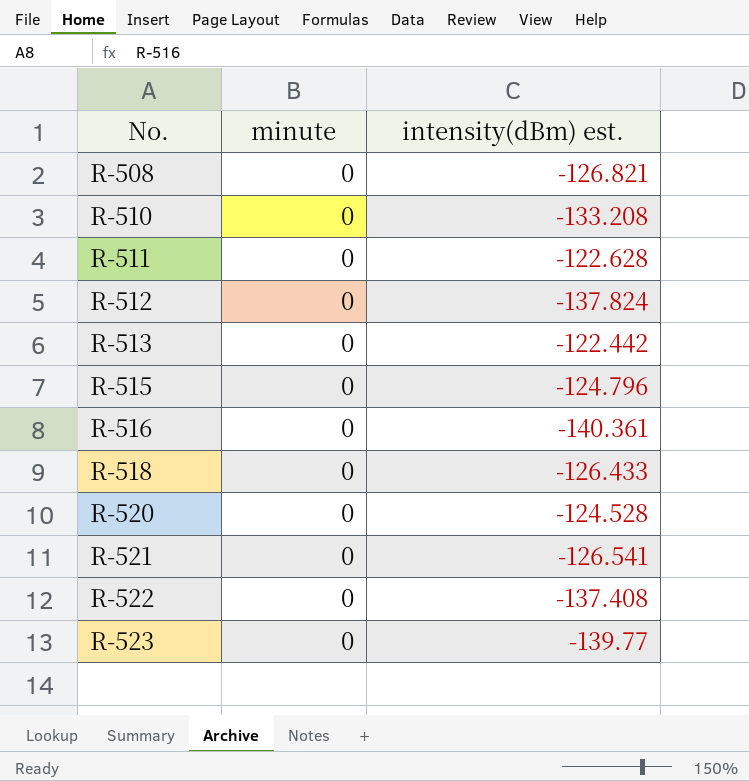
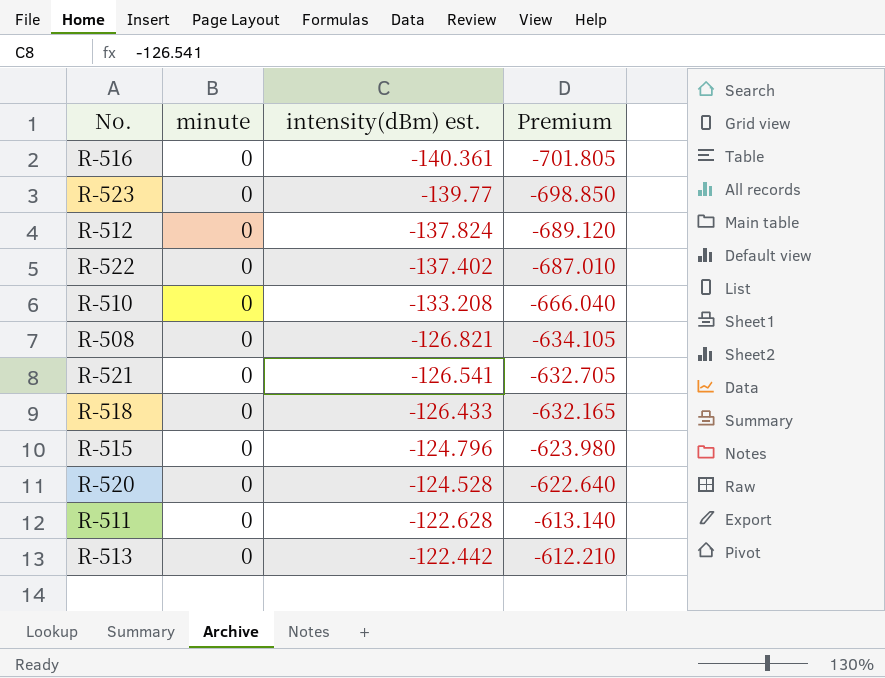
row order: No. ascending -> intensity(dBm) est. ascending
column Premium | formula: none -> [intensity(dBm) est.] * 5
R-522 | intensity(dBm) est.: -137.408 -> -137.402

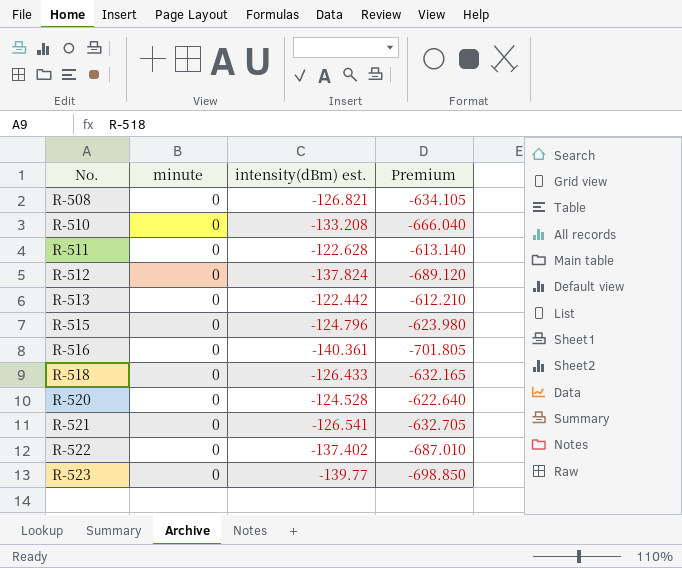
row order: intensity(dBm) est. ascending -> No. ascending

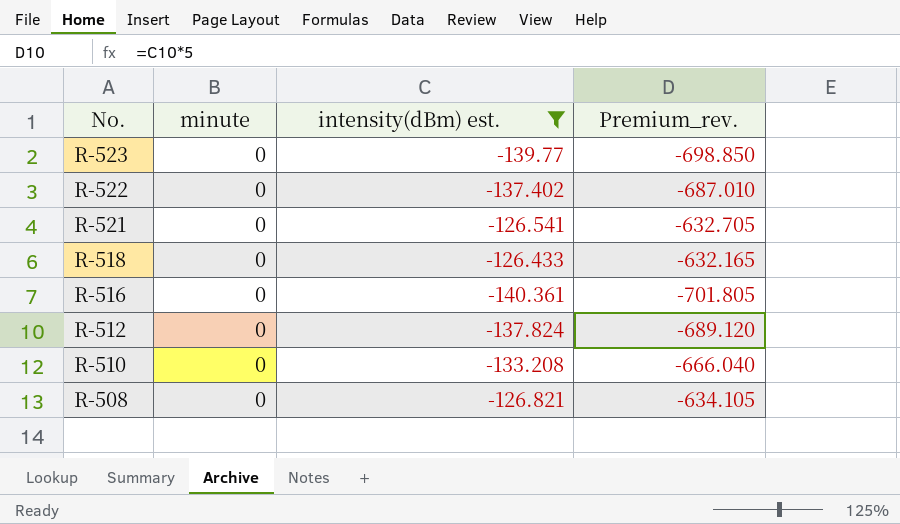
filter: none -> intensity(dBm) est. <= -126.433
row order: No. ascending -> No. descending
column name: Premium -> Premium_rev.

